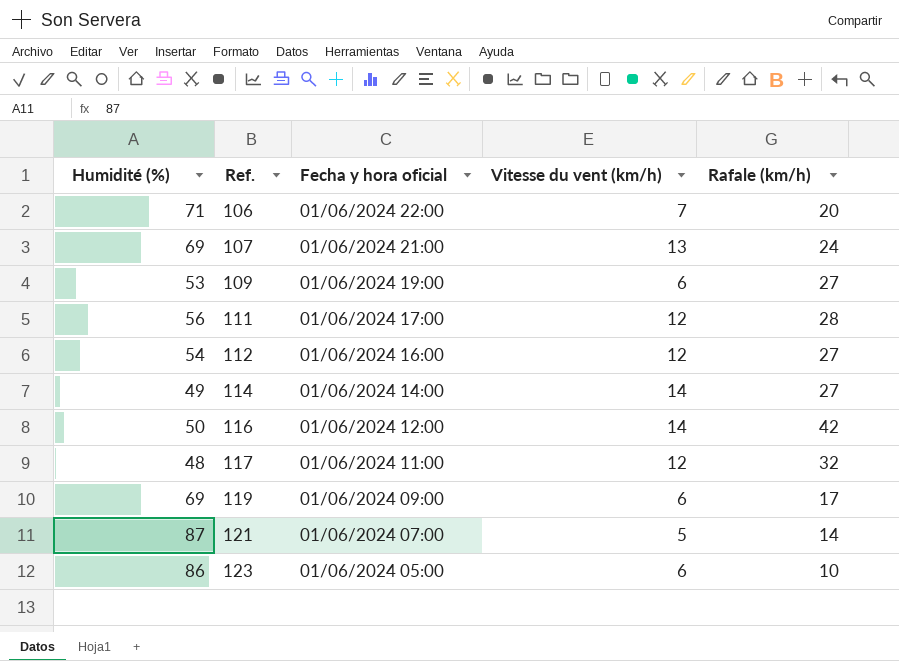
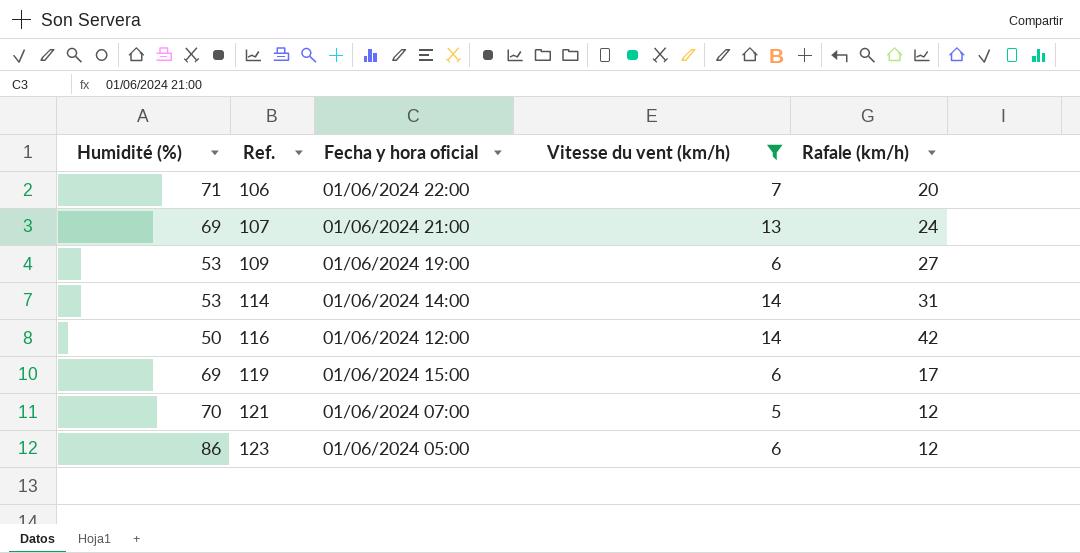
filter: none -> Vitesse du vent (km/h) != 12
114 | Humidité (%): 49 -> 53
114 | Rafale (km/h): 27 -> 31
119 | Fecha y hora oficial: 01/06/2024 09:00 -> 01/06/2024 15:00
121 | Humidité (%): 87 -> 70
121 | Rafale (km/h): 14 -> 12
123 | Rafale (km/h): 10 -> 12

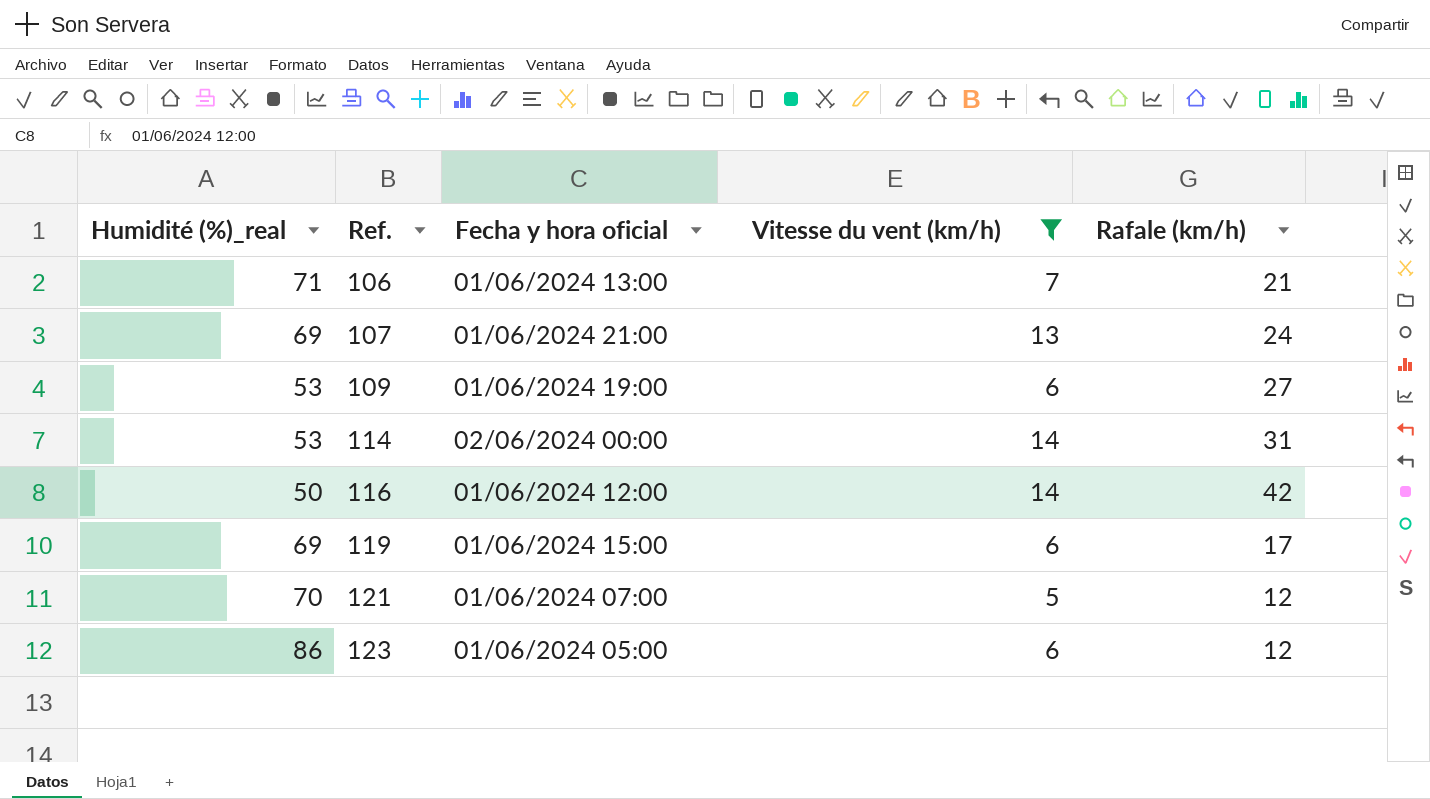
column name: Humidité (%) -> Humidité (%)_real
106 | Fecha y hora oficial: 01/06/2024 22:00 -> 01/06/2024 13:00
106 | Rafale (km/h): 20 -> 21
114 | Fecha y hora oficial: 01/06/2024 14:00 -> 02/06/2024 00:00

